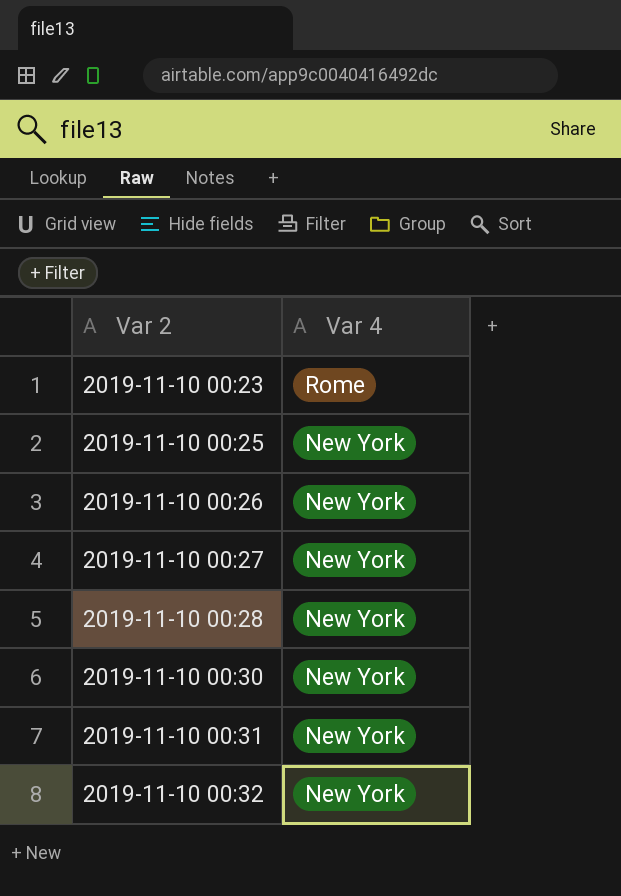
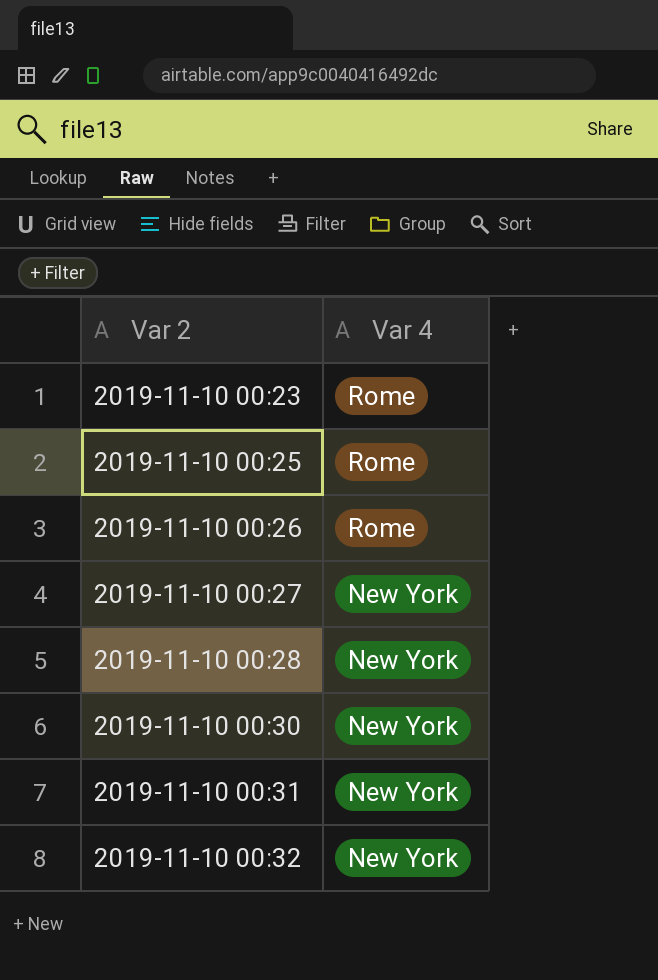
2019-11-10 00:25 | Var 4: New York -> Rome
2019-11-10 00:26 | Var 4: New York -> Rome

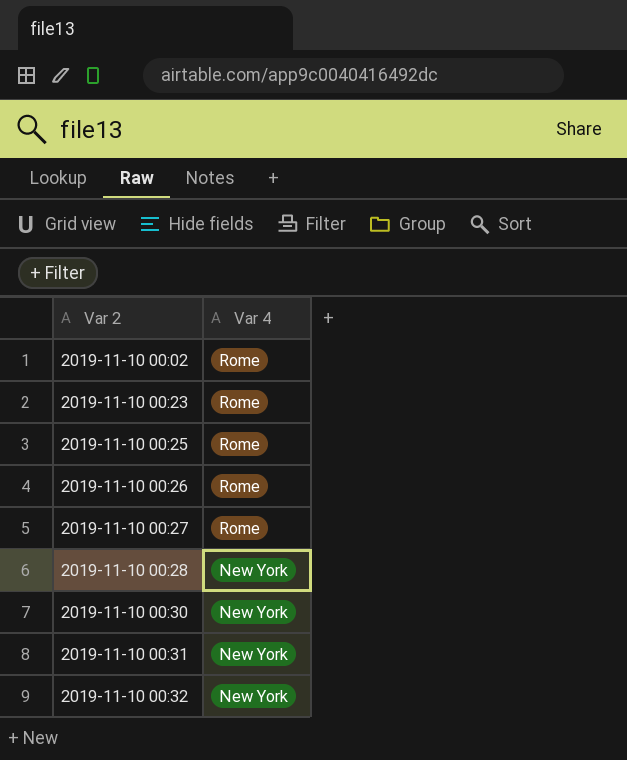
row 2019-11-10 00:02: none -> Rome
2019-11-10 00:27 | Var 4: New York -> Rome

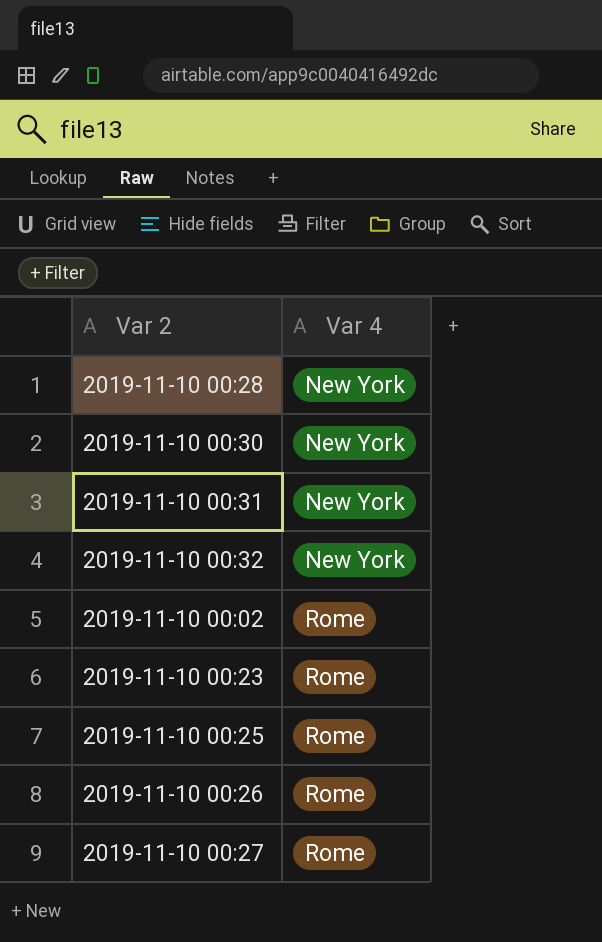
row order: Var 2 ascending -> Var 4 ascending

